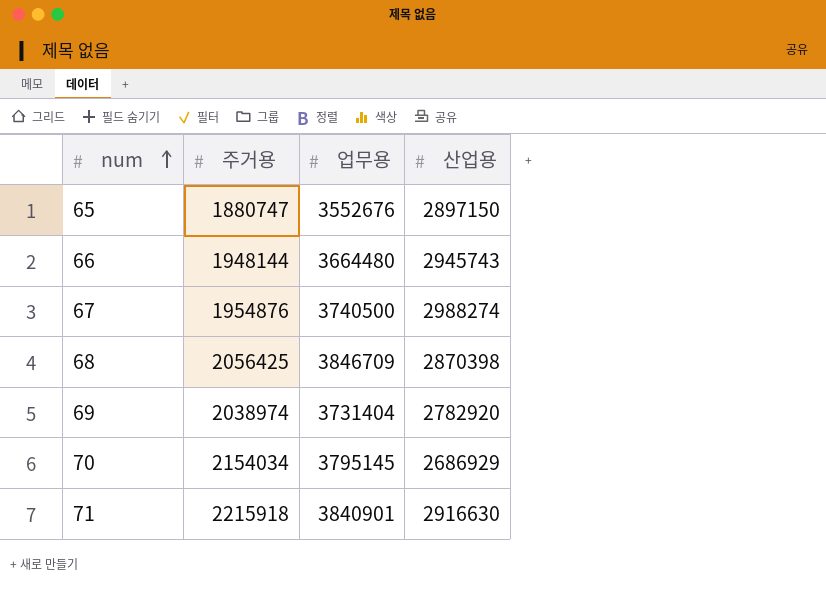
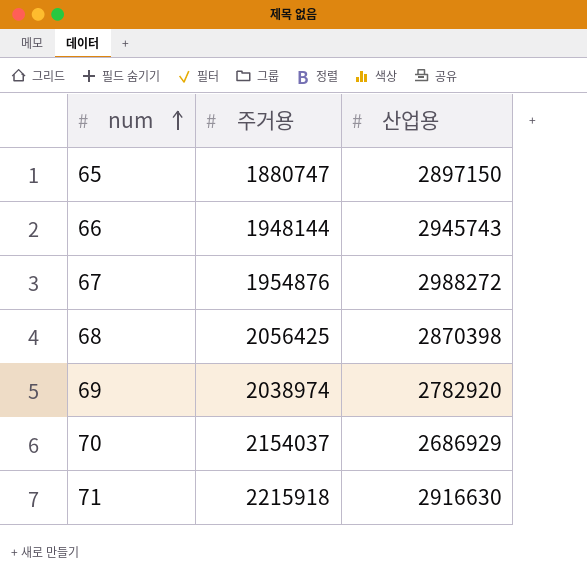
column 업무용 | position: 3 -> none
67 | 산업용: 2988274 -> 2988272
70 | 주거용: 2154034 -> 2154037

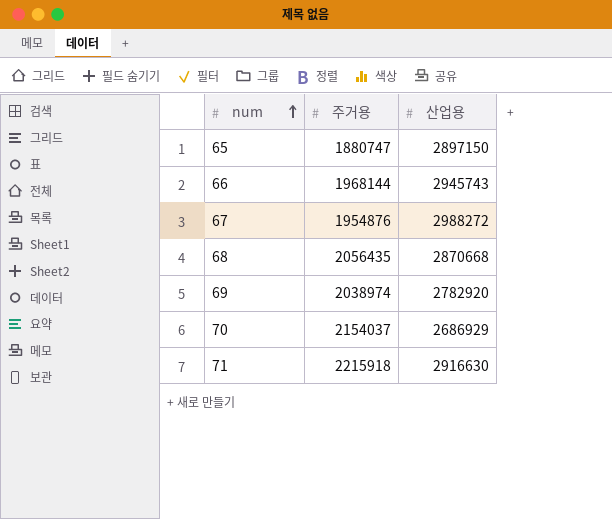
66 | 주거용: 1948144 -> 1968144
68 | 주거용: 2056425 -> 2056435
68 | 산업용: 2870398 -> 2870668

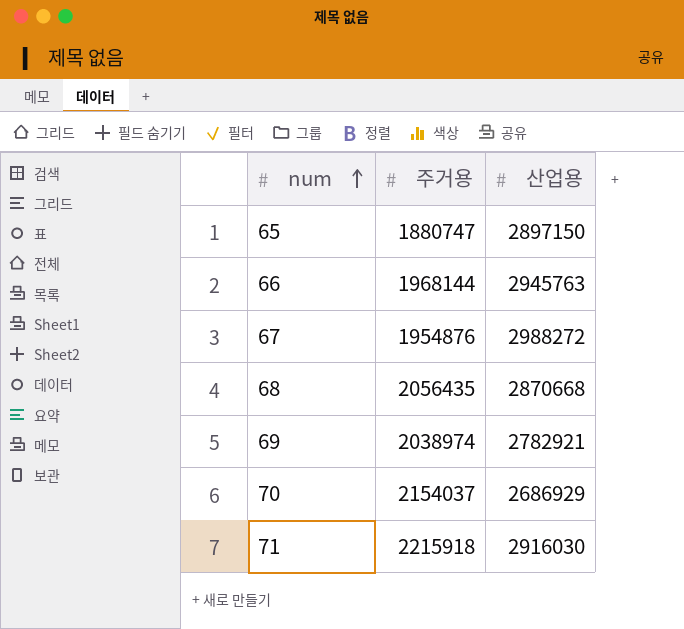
66 | 산업용: 2945743 -> 2945763
69 | 산업용: 2782920 -> 2782921
71 | 산업용: 2916630 -> 2916030

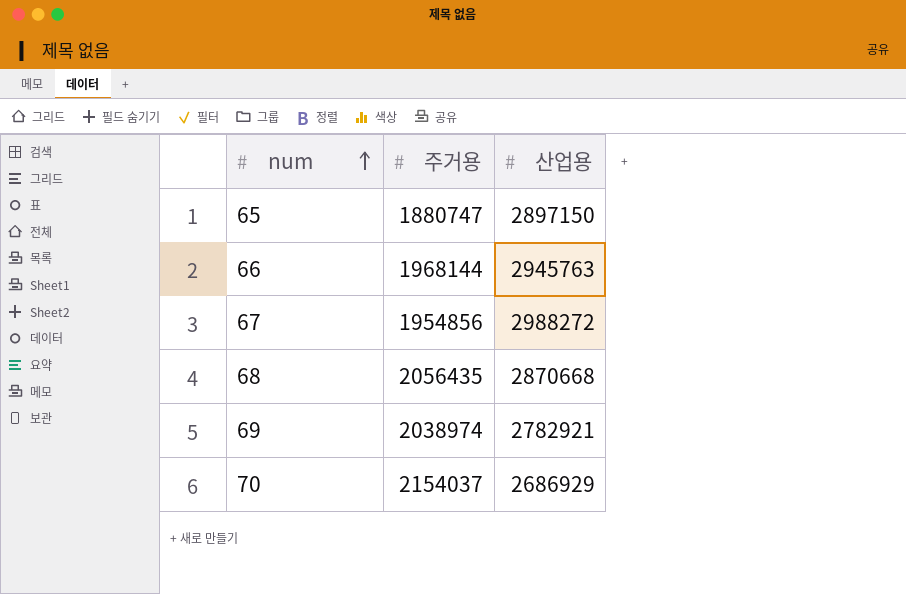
row 71: 2215918 | 2916030 -> none
67 | 주거용: 1954876 -> 1954856

